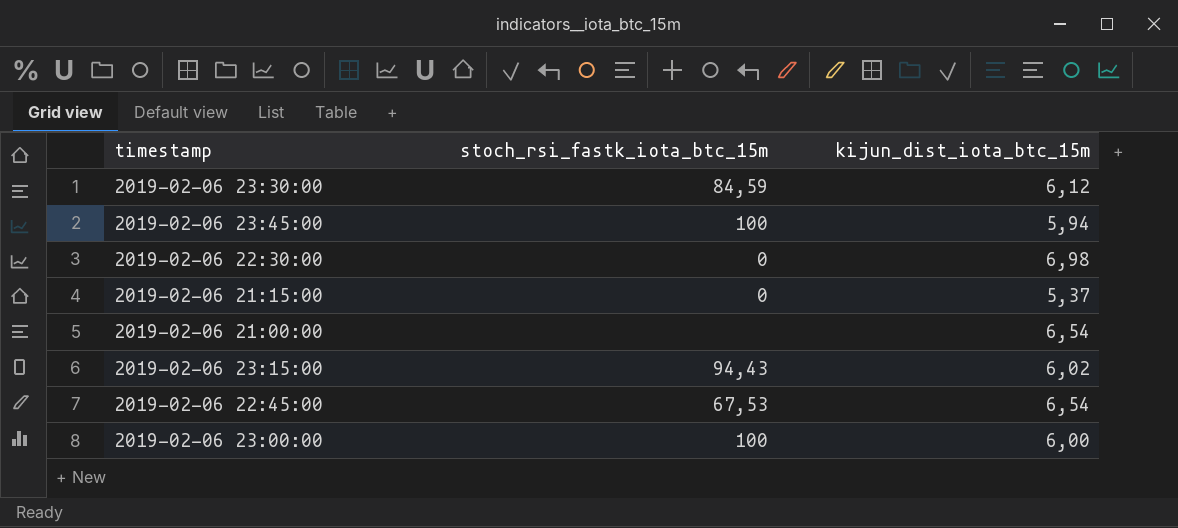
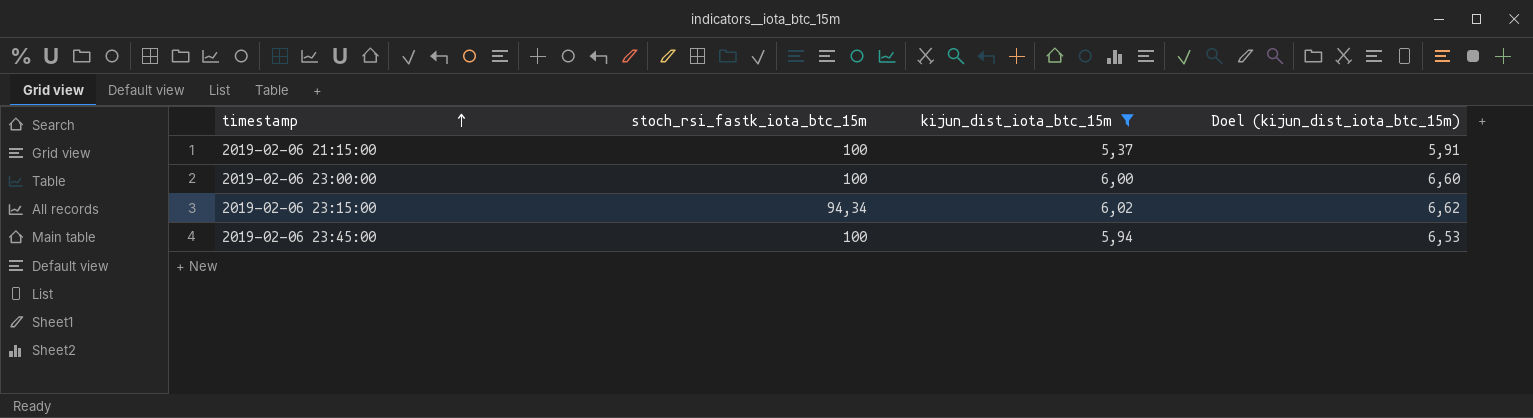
filter: none -> kijun_dist_iota_btc_15m <= 6,02
row order: none -> timestamp ascending
column Doel (kijun_dist_iota_btc_15m) | formula: none -> [kijun_dist_iota_btc_15m] * 1,1
2019-02-06 21:15:00 | stoch_rsi_fastk_iota_btc_15m: 0 -> 100
2019-02-06 23:15:00 | stoch_rsi_fastk_iota_btc_15m: 94,43 -> 94,34

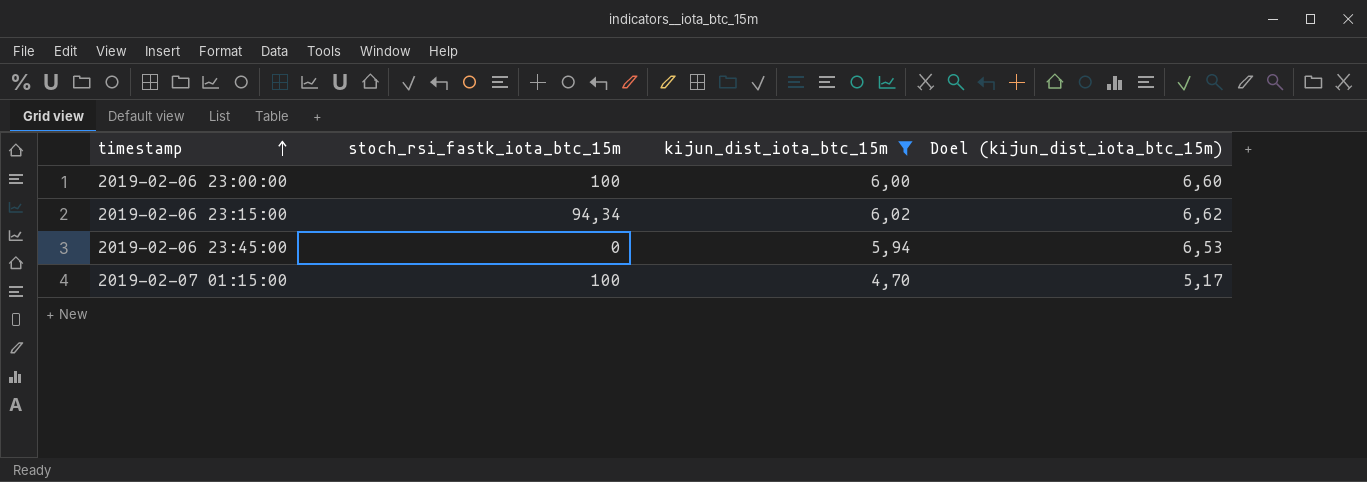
row 2019-02-06 21:15:00: 100 | 5,37 | 5,91 -> none
2019-02-06 23:45:00 | stoch_rsi_fastk_iota_btc_15m: 100 -> 0
row 2019-02-07 01:15:00: none -> 100 | 4,70 | 5,17

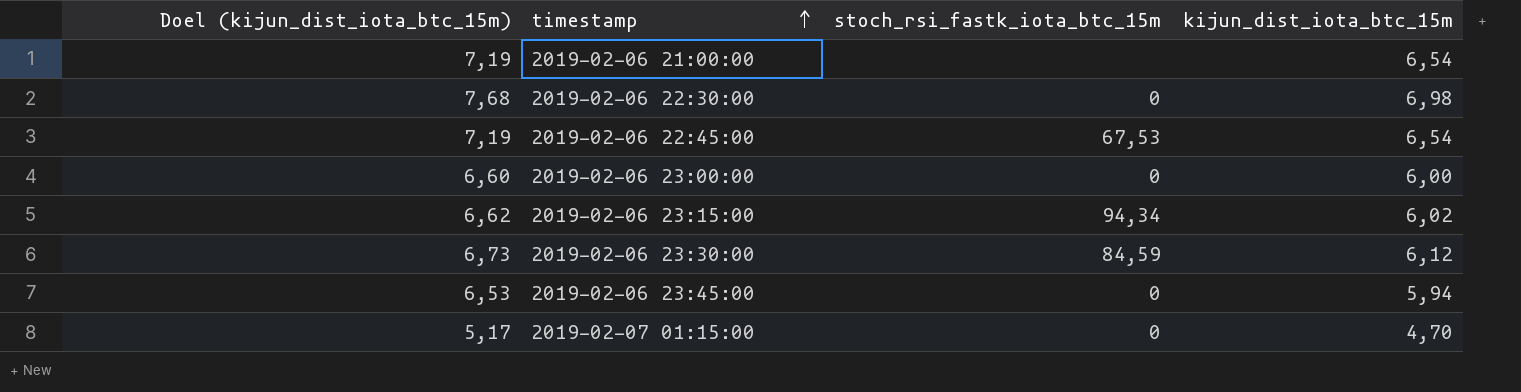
filter: kijun_dist_iota_btc_15m <= 6,02 -> none
column Doel (kijun_dist_iota_btc_15m) | position: 4 -> 1
2019-02-06 23:00:00 | stoch_rsi_fastk_iota_btc_15m: 100 -> 0
2019-02-07 01:15:00 | stoch_rsi_fastk_iota_btc_15m: 100 -> 0

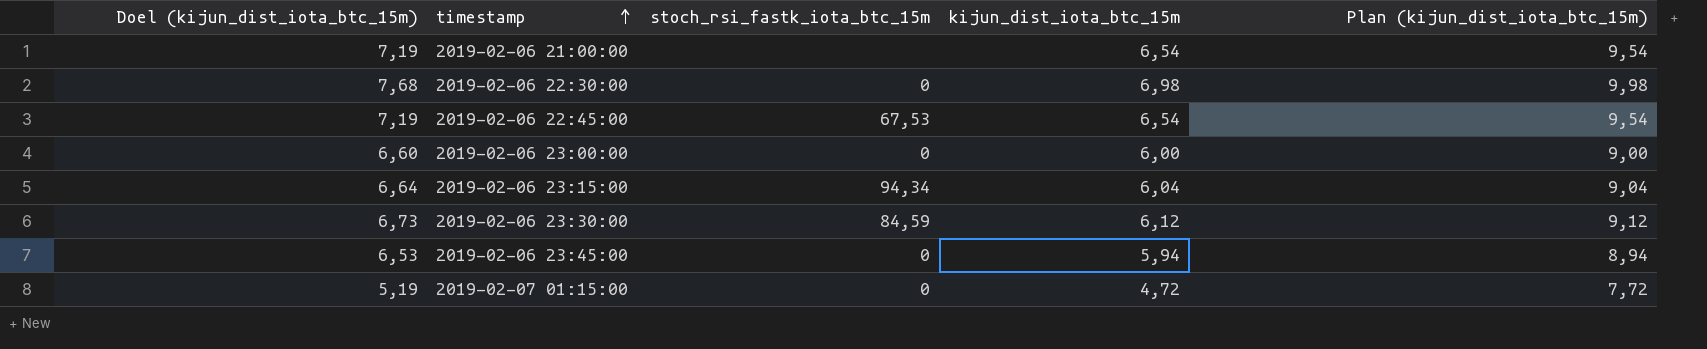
column Plan (kijun_dist_iota_btc_15m) | formula: none -> [kijun_dist_iota_btc_15m] + 3
2019-02-06 23:15:00 | Doel (kijun_dist_iota_btc_15m): 6,62 -> 6,64
2019-02-06 23:15:00 | kijun_dist_iota_btc_15m: 6,02 -> 6,04
2019-02-07 01:15:00 | Doel (kijun_dist_iota_btc_15m): 5,17 -> 5,19
2019-02-07 01:15:00 | kijun_dist_iota_btc_15m: 4,70 -> 4,72

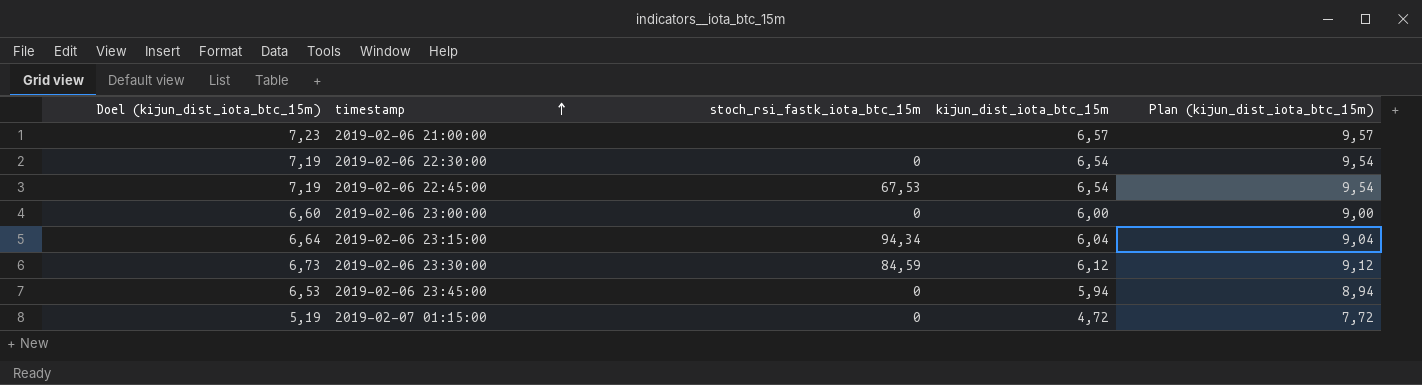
2019-02-06 21:00:00 | Doel (kijun_dist_iota_btc_15m): 7,19 -> 7,23
2019-02-06 21:00:00 | kijun_dist_iota_btc_15m: 6,54 -> 6,57
2019-02-06 21:00:00 | Plan (kijun_dist_iota_btc_15m): 9,54 -> 9,57
2019-02-06 22:30:00 | Doel (kijun_dist_iota_btc_15m): 7,68 -> 7,19
2019-02-06 22:30:00 | kijun_dist_iota_btc_15m: 6,98 -> 6,54
2019-02-06 22:30:00 | Plan (kijun_dist_iota_btc_15m): 9,98 -> 9,54

